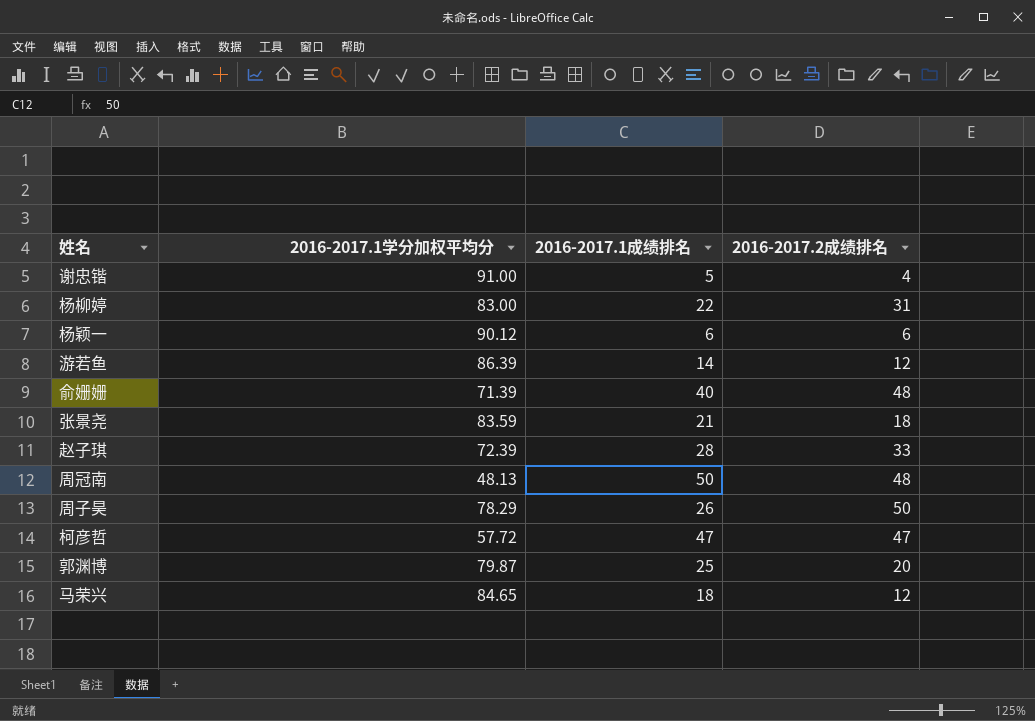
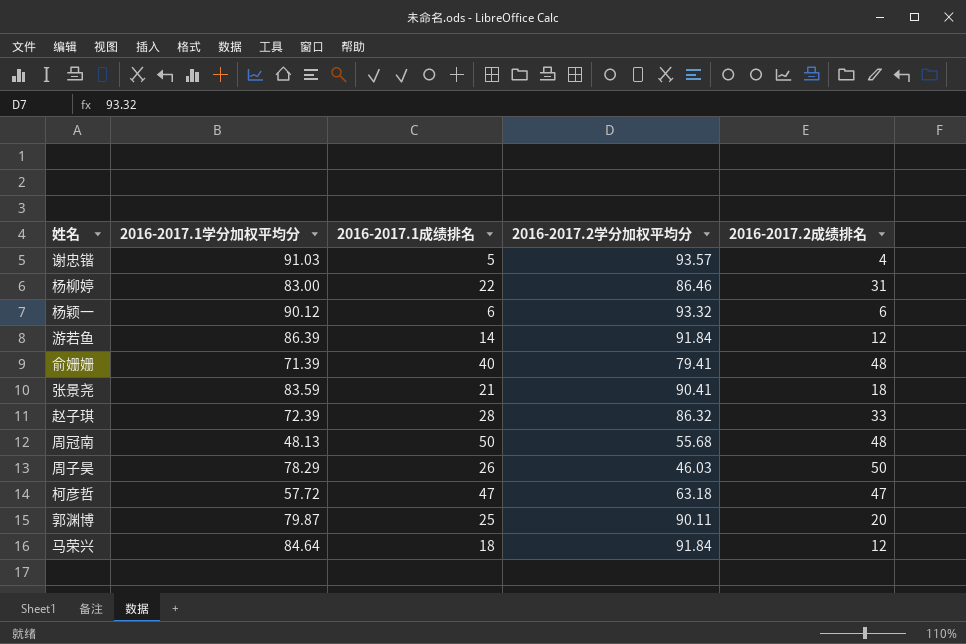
column 2016-2017.2学分加权平均分 | position: none -> 4
谢忠锴 | 2016-2017.1学分加权平均分: 91.00 -> 91.03
马荣兴 | 2016-2017.1学分加权平均分: 84.65 -> 84.64

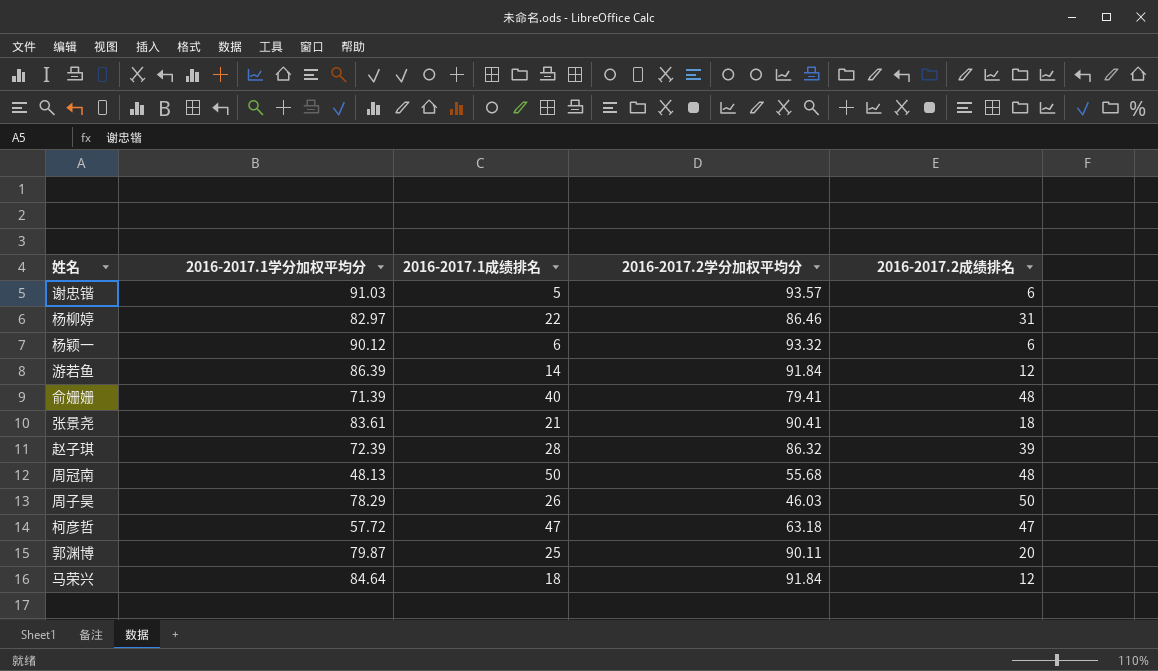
谢忠锴 | 2016-2017.2成绩排名: 4 -> 6
杨柳婷 | 2016-2017.1学分加权平均分: 83.00 -> 82.97
张景尧 | 2016-2017.1学分加权平均分: 83.59 -> 83.61
赵子琪 | 2016-2017.2成绩排名: 33 -> 39

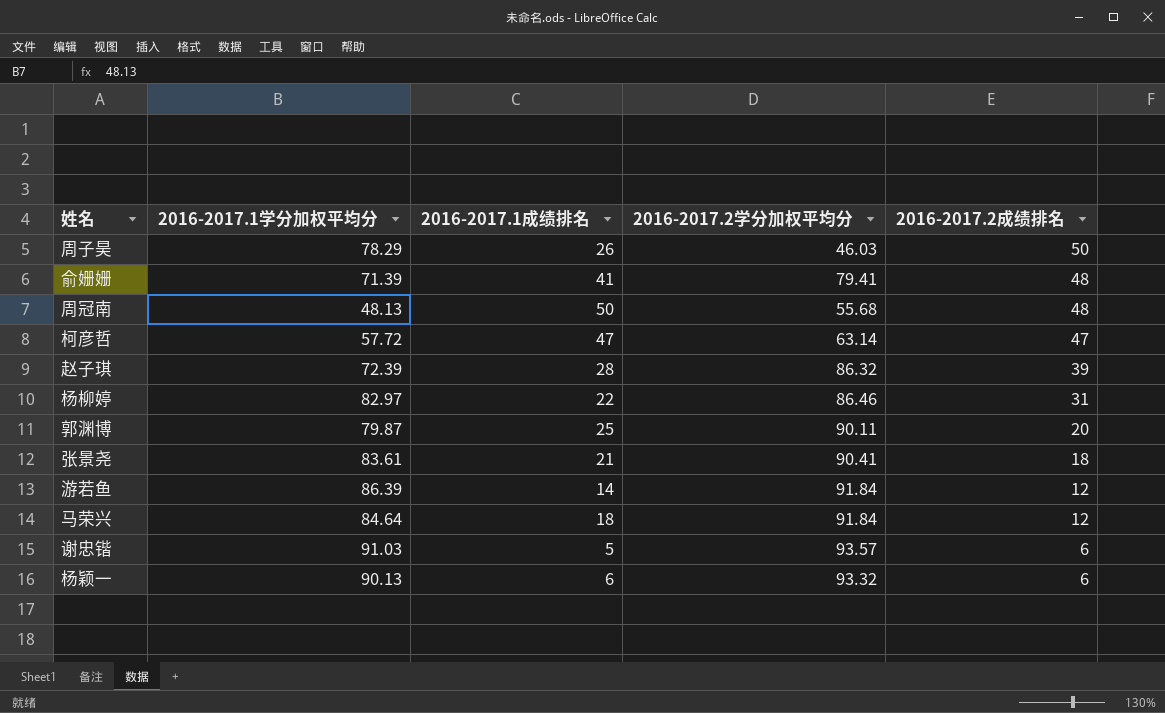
row order: none -> 2016-2017.2成绩排名 descending
俞姗姗 | 2016-2017.1成绩排名: 40 -> 41
柯彦哲 | 2016-2017.2学分加权平均分: 63.18 -> 63.14
杨颖一 | 2016-2017.1学分加权平均分: 90.12 -> 90.13

